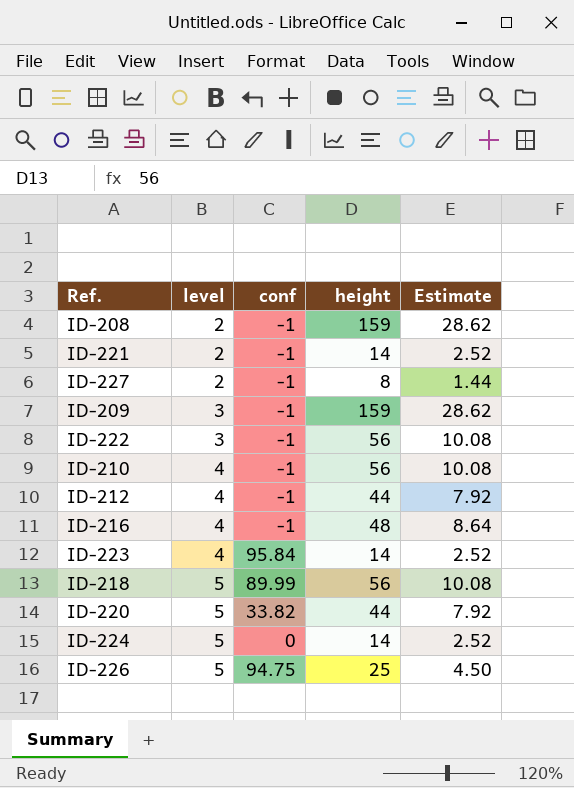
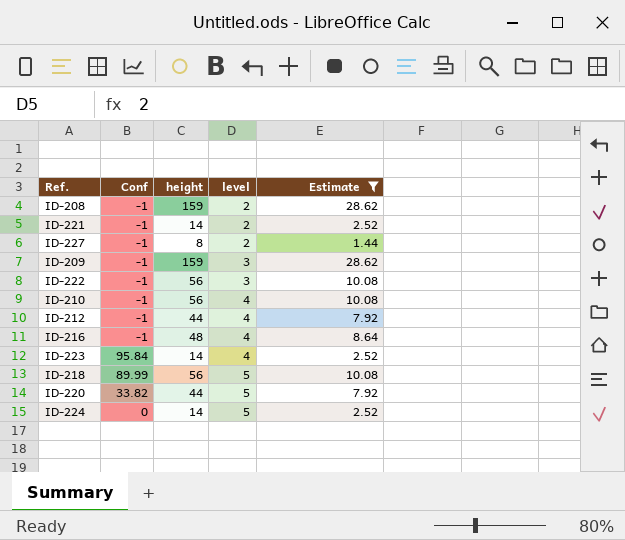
filter: none -> Estimate != 4.50
column name: conf -> Conf
column level | position: 2 -> 4

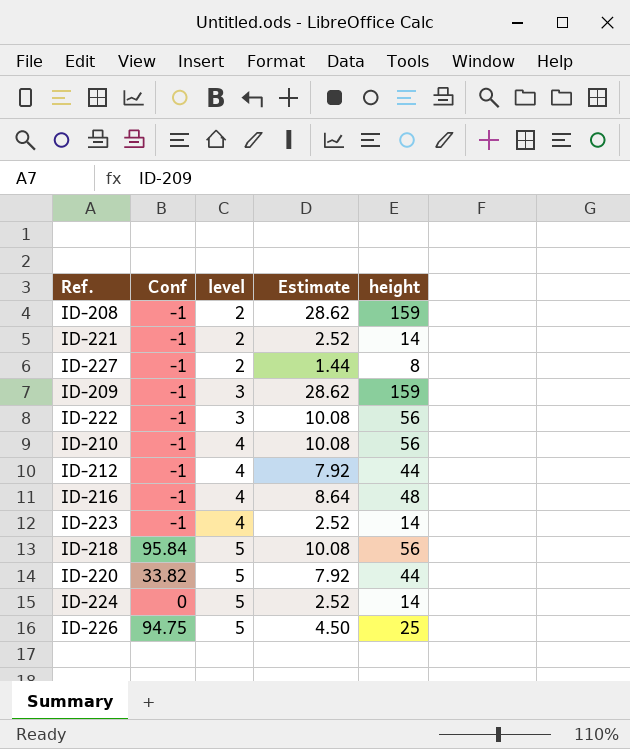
filter: Estimate != 4.50 -> none
column height | position: 3 -> 5
ID-223 | Conf: 95.84 -> -1
ID-218 | Conf: 89.99 -> 95.84

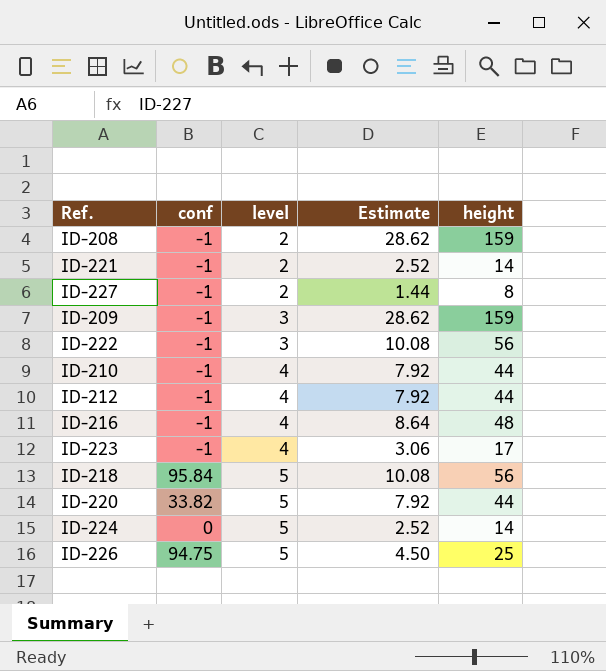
column name: Conf -> conf
ID-210 | Estimate: 10.08 -> 7.92
ID-210 | height: 56 -> 44
ID-223 | Estimate: 2.52 -> 3.06
ID-223 | height: 14 -> 17

